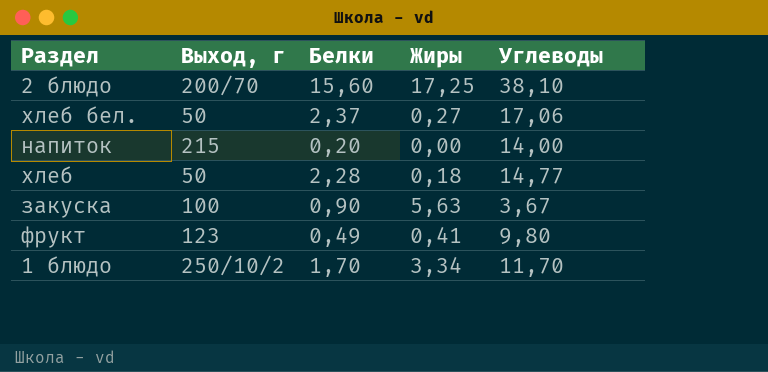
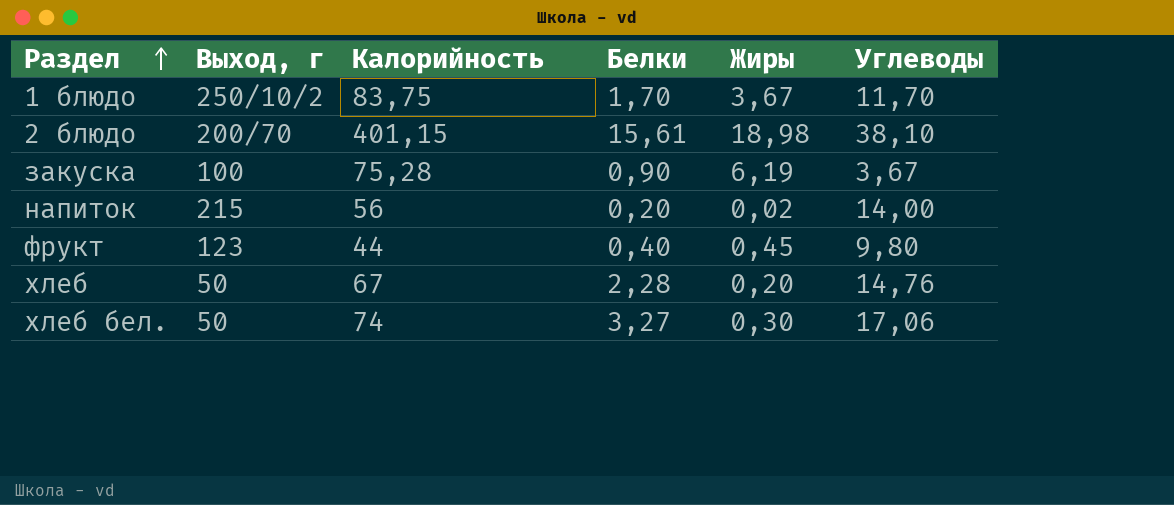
row order: none -> Раздел ascending
column Калорийность | position: none -> 3
1 блюдо | Жиры: 3,34 -> 3,67
2 блюдо | Белки: 15,60 -> 15,61
2 блюдо | Жиры: 17,25 -> 18,98
закуска | Жиры: 5,63 -> 6,19
напиток | Жиры: 0,00 -> 0,02
фрукт | Белки: 0,49 -> 0,40
фрукт | Жиры: 0,41 -> 0,45
хлеб | Жиры: 0,18 -> 0,20
хлеб | Углеводы: 14,77 -> 14,76
хлеб бел. | Белки: 2,37 -> 3,27
хлеб бел. | Жиры: 0,27 -> 0,30

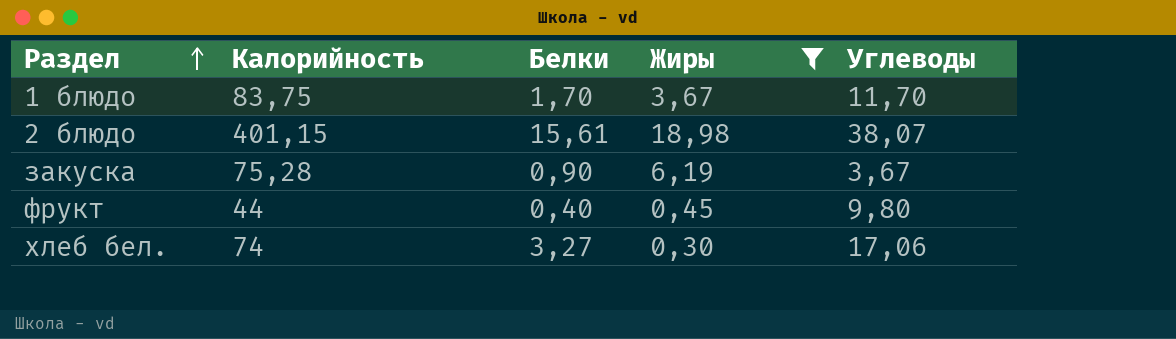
filter: none -> Жиры >= 0,30
column Выход, г | position: 2 -> none
2 блюдо | Углеводы: 38,10 -> 38,07

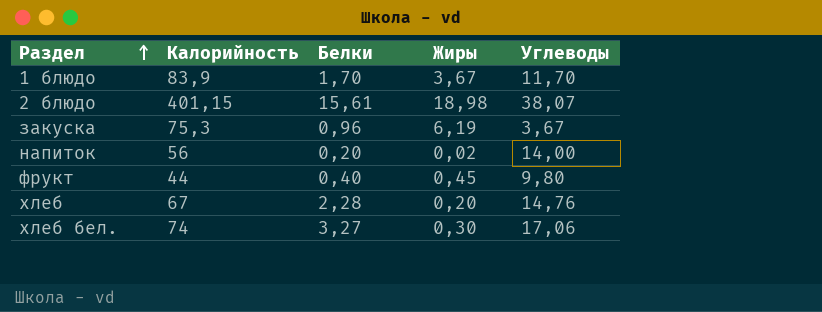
filter: Жиры >= 0,30 -> none
1 блюдо | Калорийность: 83,75 -> 83,9
закуска | Калорийность: 75,28 -> 75,3
закуска | Белки: 0,90 -> 0,96

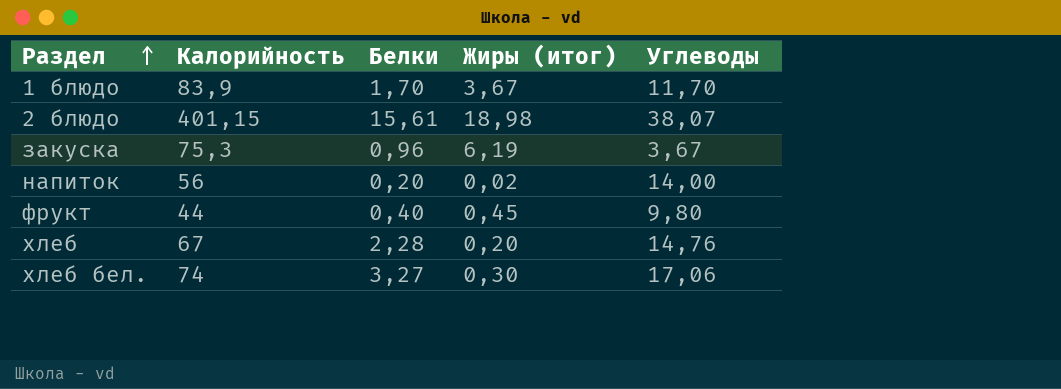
column name: Жиры -> Жиры (итог)

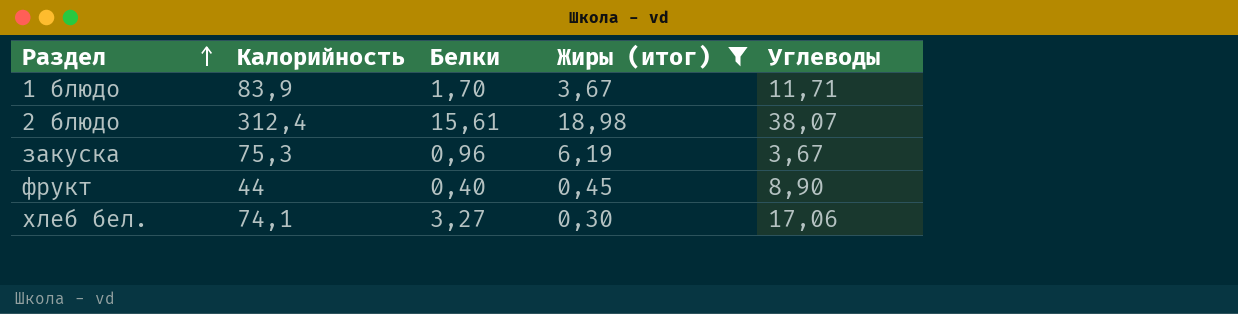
filter: none -> Жиры (итог) >= 0,30
1 блюдо | Углеводы: 11,70 -> 11,71
2 блюдо | Калорийность: 401,15 -> 312,4
фрукт | Углеводы: 9,80 -> 8,90
хлеб бел. | Калорийность: 74 -> 74,1

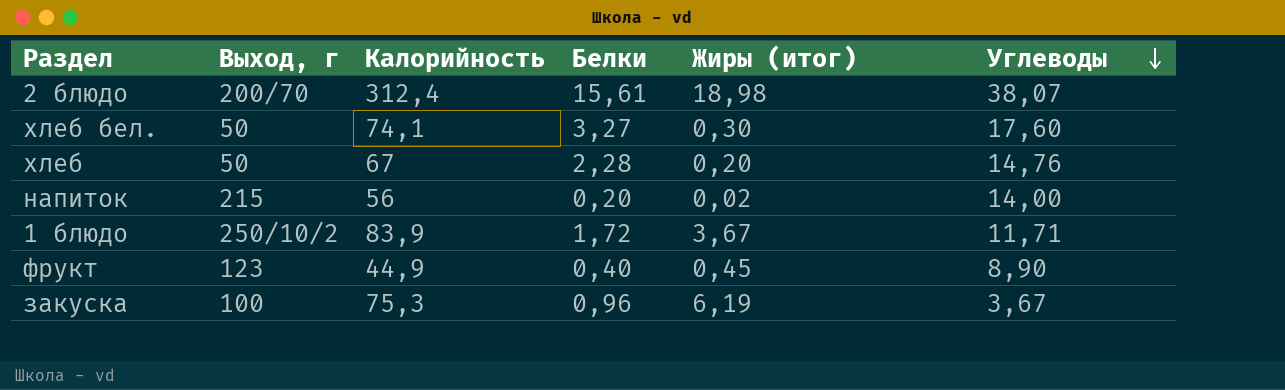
filter: Жиры (итог) >= 0,30 -> none
row order: Раздел ascending -> Углеводы descending
column Выход, г | position: none -> 2
хлеб бел. | Углеводы: 17,06 -> 17,60
1 блюдо | Белки: 1,70 -> 1,72
фрукт | Калорийность: 44 -> 44,9

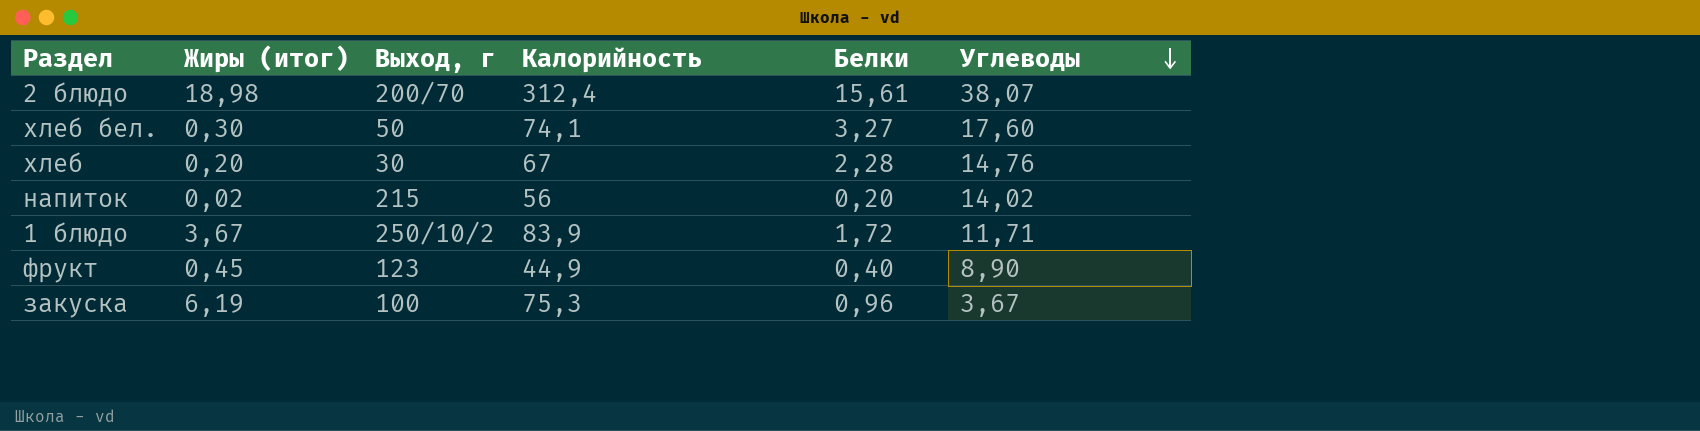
column Жиры (итог) | position: 5 -> 2
хлеб | Выход, г: 50 -> 30
напиток | Углеводы: 14,00 -> 14,02

